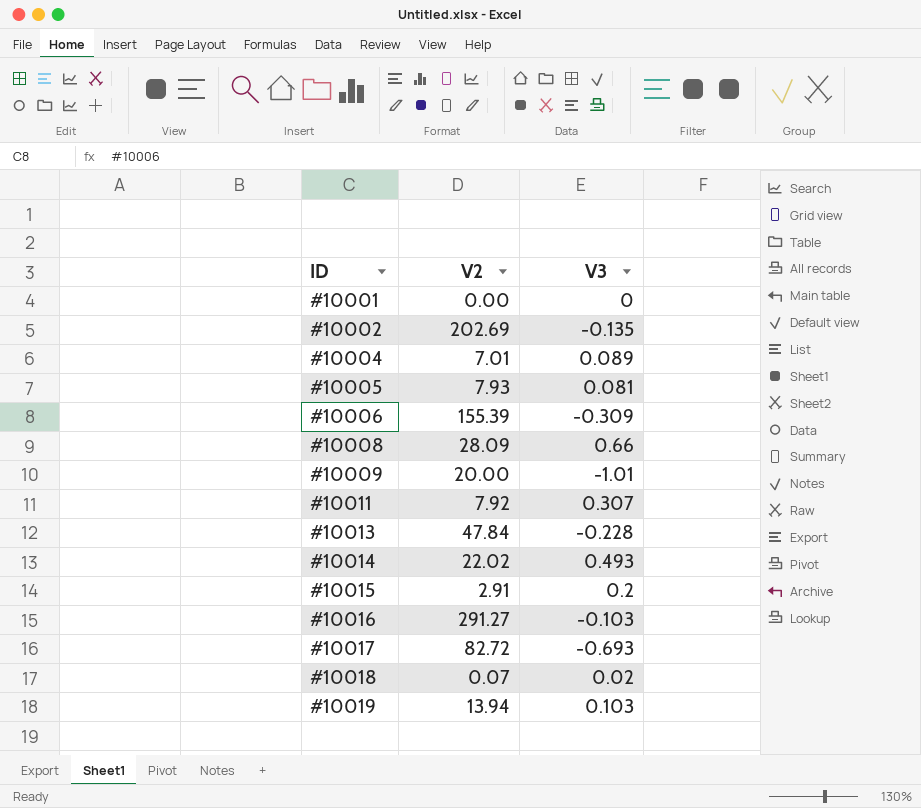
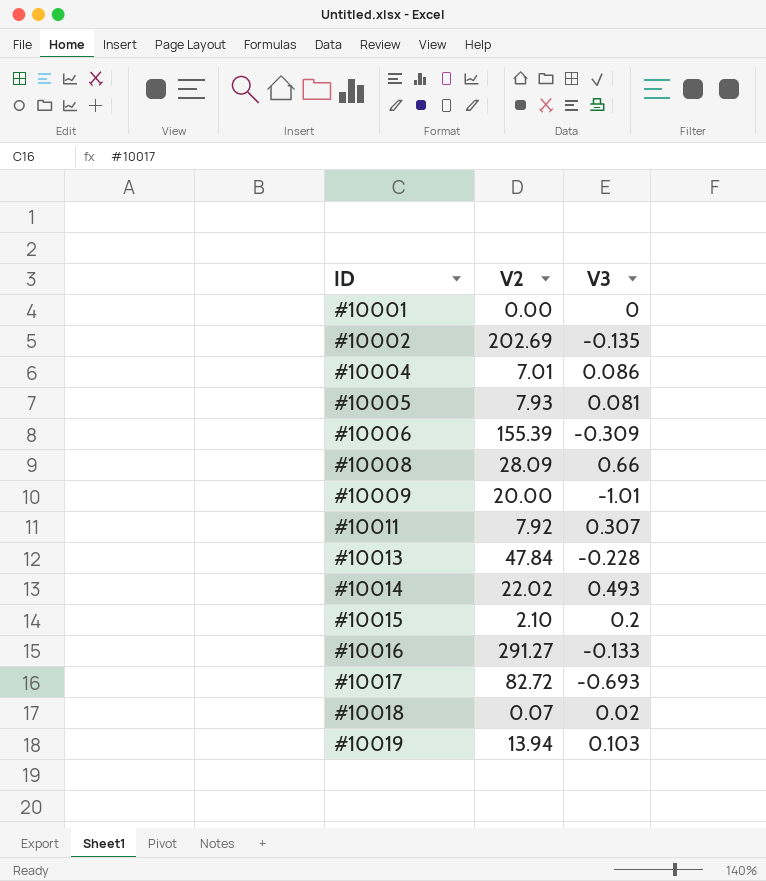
#10004 | V3: 0.089 -> 0.086
#10015 | V2: 2.91 -> 2.10
#10016 | V3: -0.103 -> -0.133

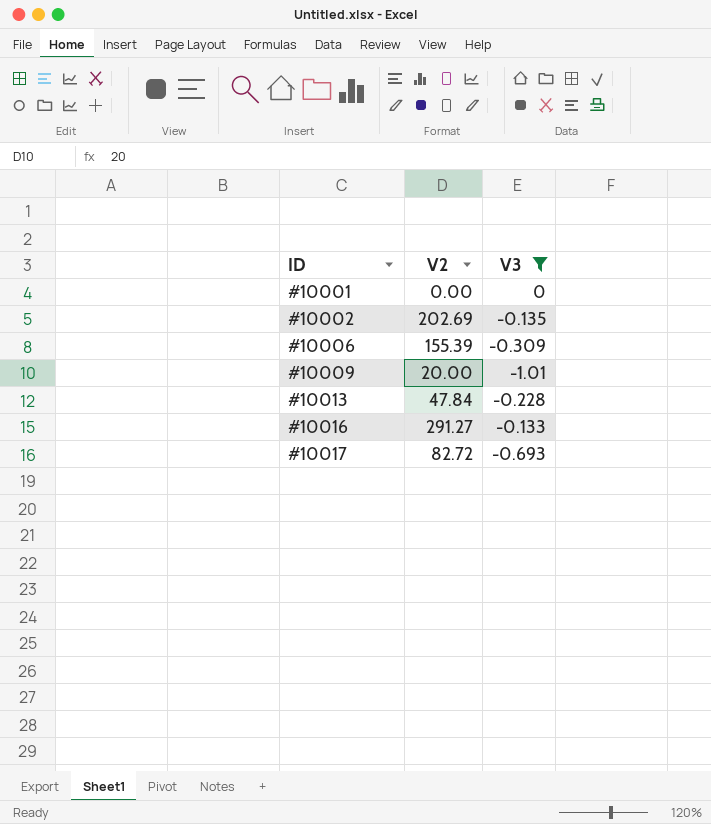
filter: none -> V3 <= 0

